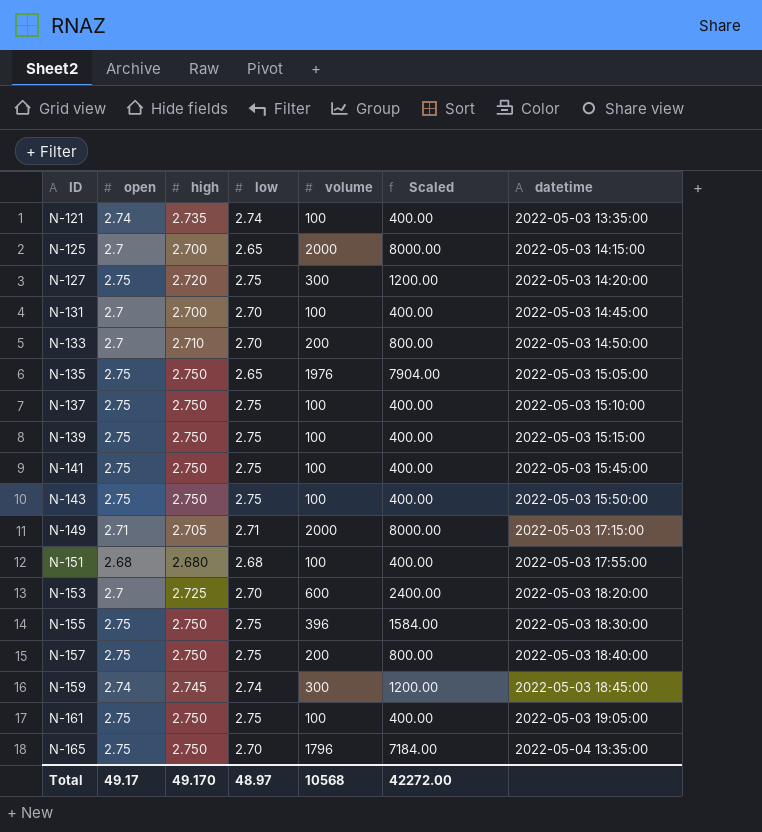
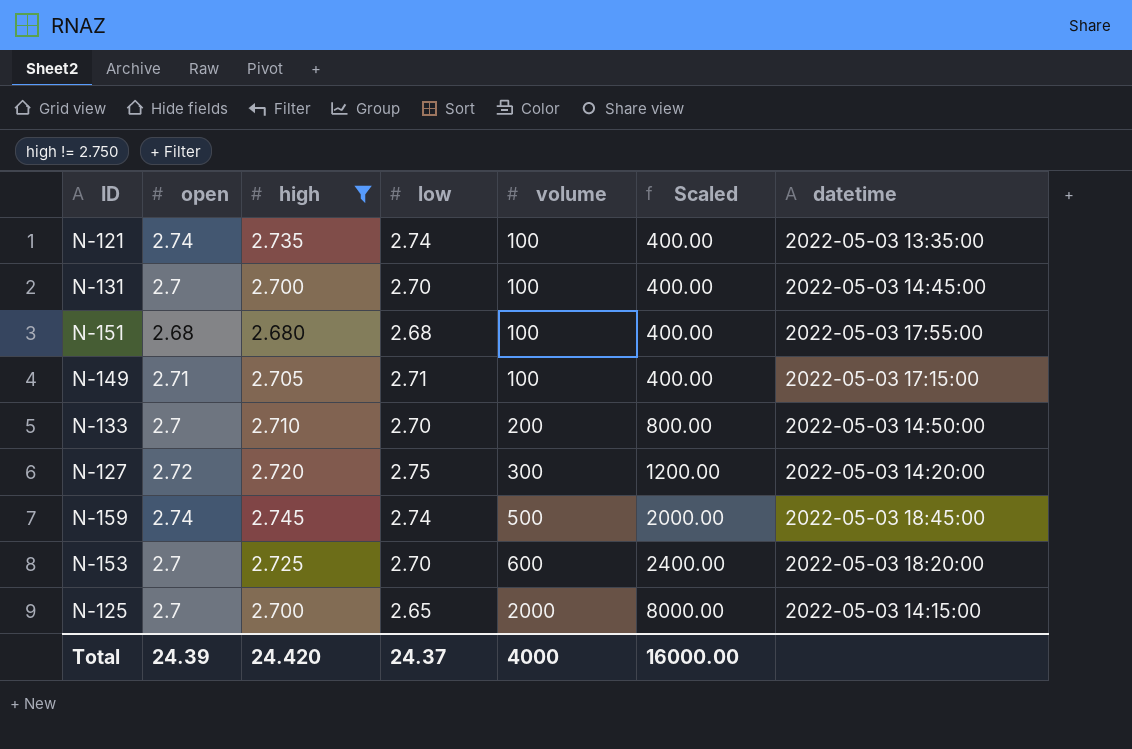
filter: none -> high != 2.750
row order: ID ascending -> volume ascending
N-149 | volume: 2000 -> 100
N-149 | Scaled: 8000.00 -> 400.00
N-127 | open: 2.75 -> 2.72
N-159 | volume: 300 -> 500
N-159 | Scaled: 1200.00 -> 2000.00
Total | open: 49.17 -> 24.39
Total | high: 49.170 -> 24.420
Total | low: 48.97 -> 24.37
Total | volume: 10568 -> 4000
Total | Scaled: 42272.00 -> 16000.00

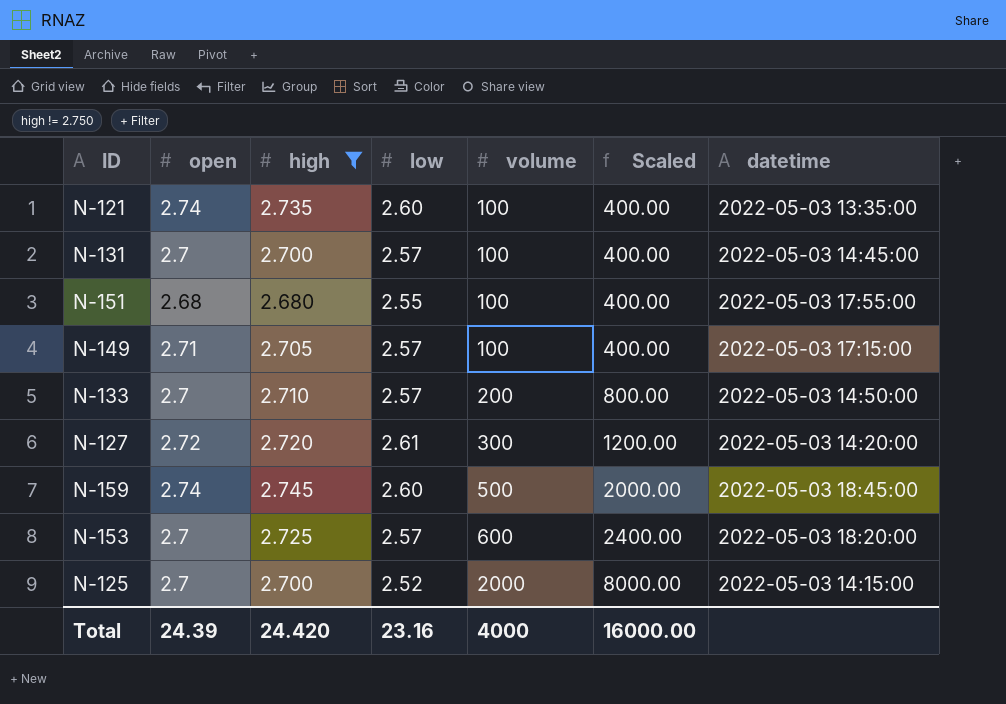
N-121 | low: 2.74 -> 2.60
N-131 | low: 2.70 -> 2.57
N-151 | low: 2.68 -> 2.55
N-149 | low: 2.71 -> 2.57
N-133 | low: 2.70 -> 2.57
N-127 | low: 2.75 -> 2.61
N-159 | low: 2.74 -> 2.60
N-153 | low: 2.70 -> 2.57
N-125 | low: 2.65 -> 2.52
Total | low: 24.37 -> 23.16

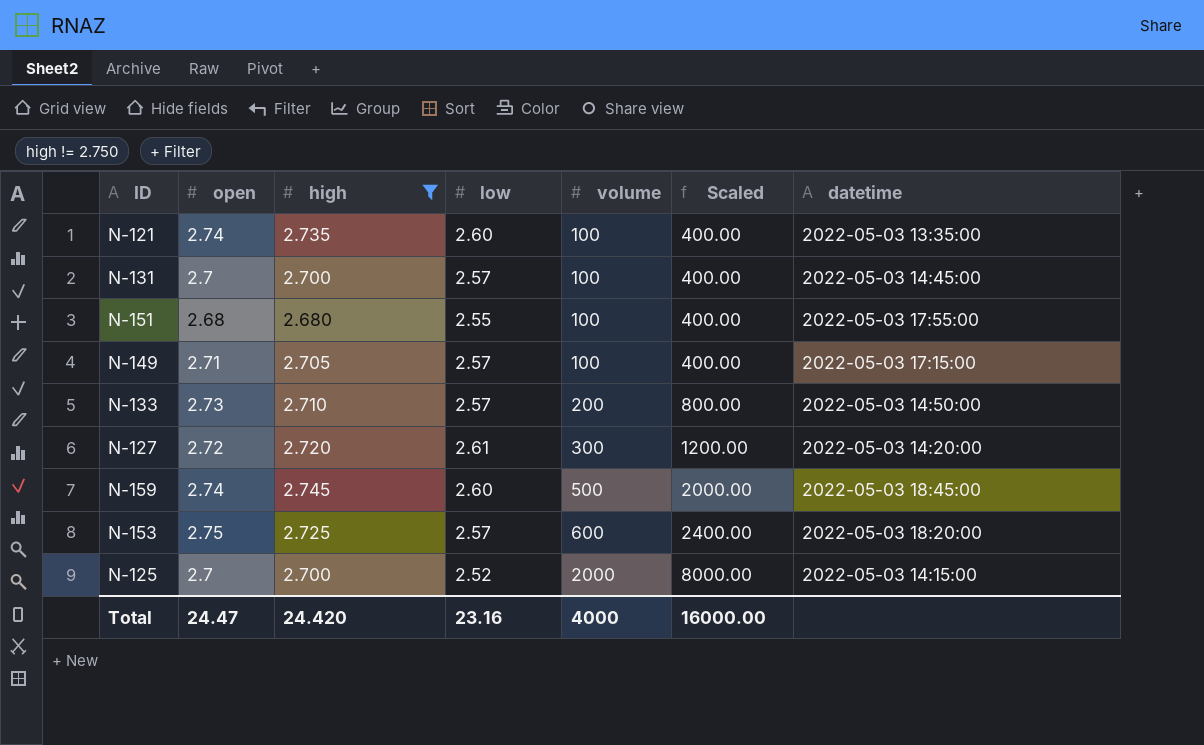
N-133 | open: 2.7 -> 2.73
N-153 | open: 2.7 -> 2.75
Total | open: 24.39 -> 24.47

